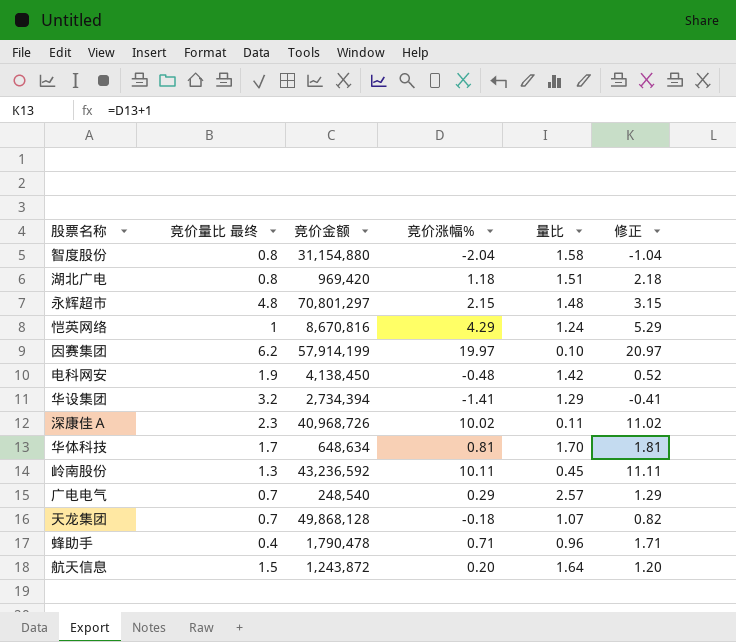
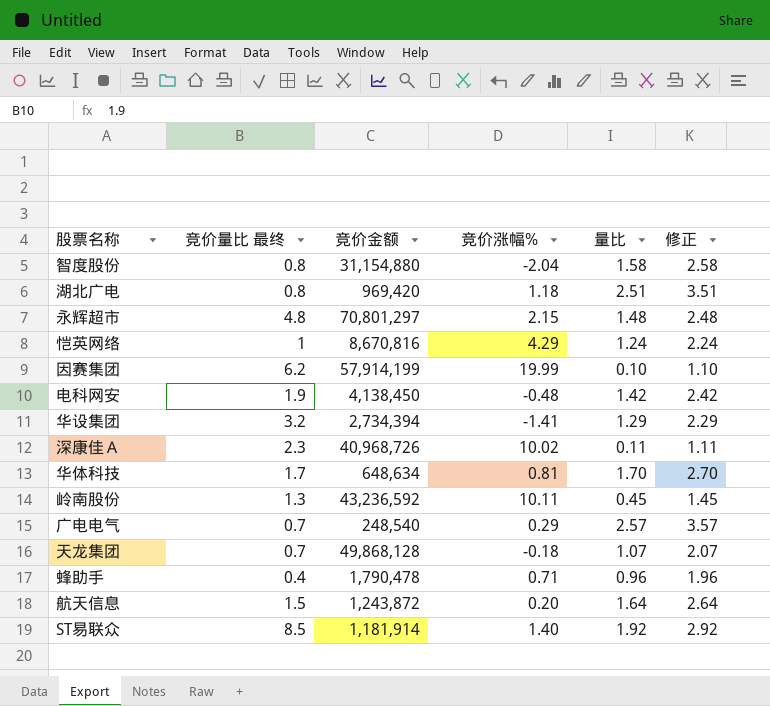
column 修正 | formula: [竞价涨幅%] + 1 -> [量比] + 1
湖北广电 | 量比: 1.51 -> 2.51
因赛集团 | 竞价涨幅%: 19.97 -> 19.99
row ST易联众: none -> 8.5 | 1,181,914 | 1.40 | 1.92 | 2.92

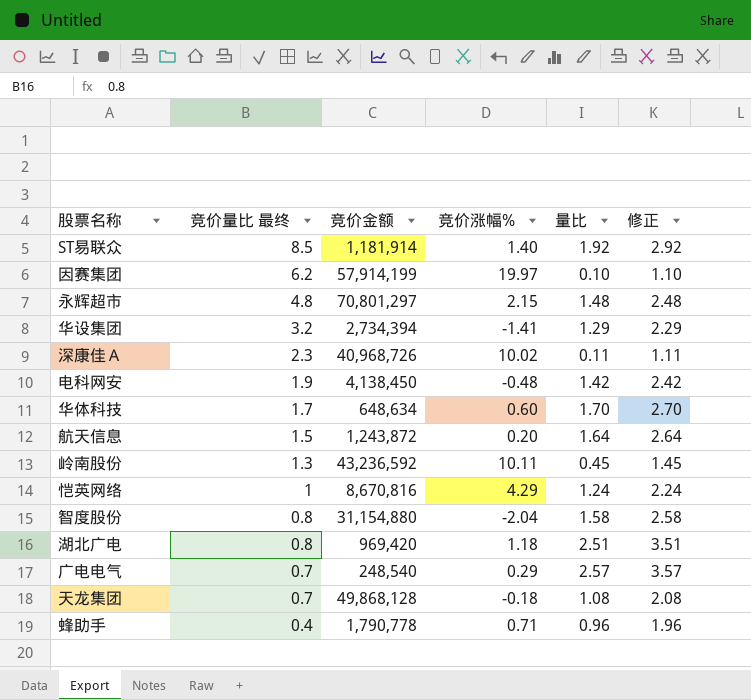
row order: none -> 竞价量比 最终 descending
因赛集团 | 竞价涨幅%: 19.99 -> 19.97
华体科技 | 竞价涨幅%: 0.81 -> 0.60
天龙集团 | 量比: 1.07 -> 1.08
天龙集团 | 修正: 2.07 -> 2.08
蜂助手 | 竞价金额: 1,790,478 -> 1,790,778

